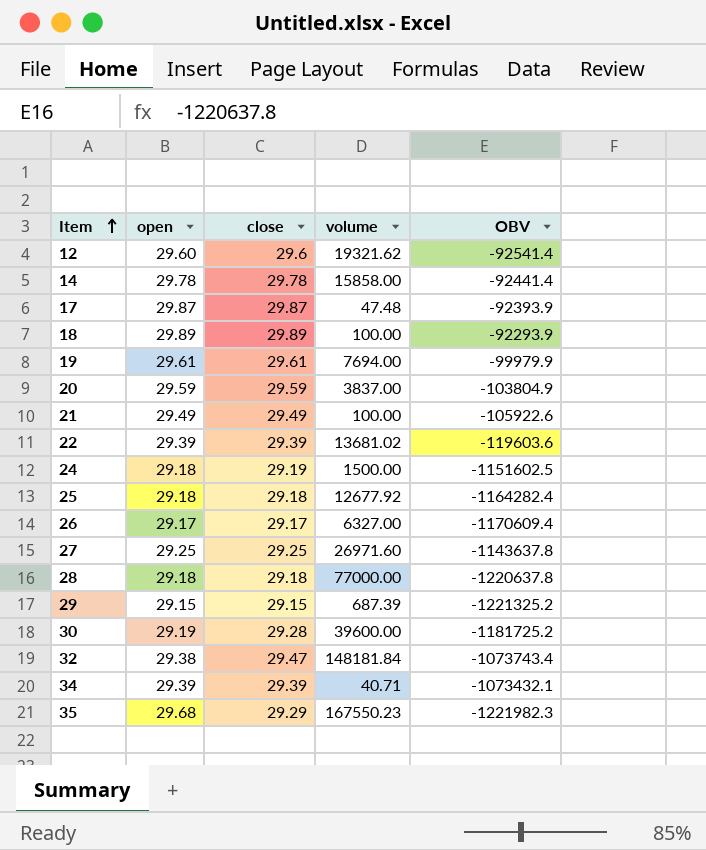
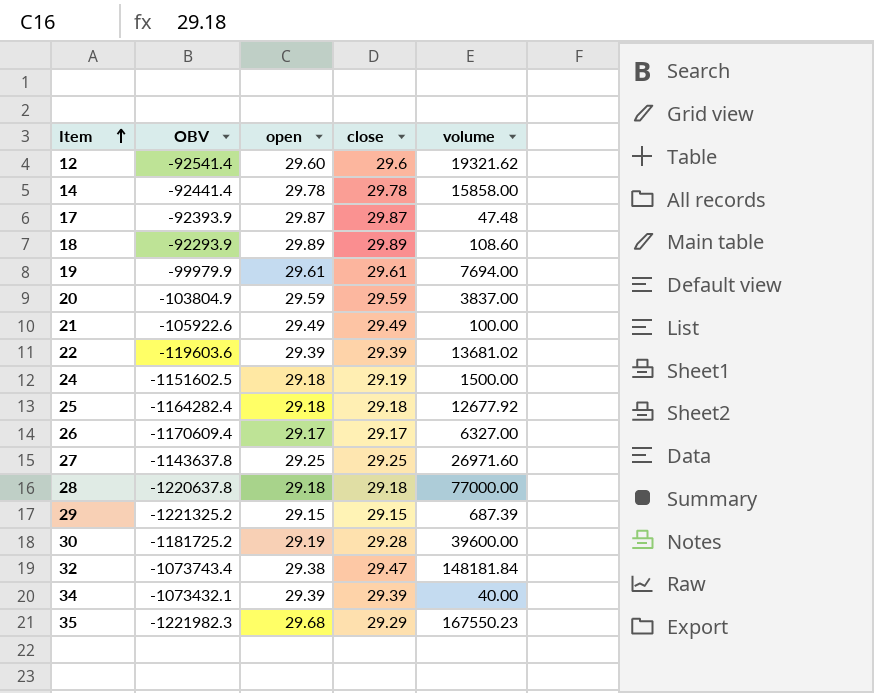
column OBV | position: 5 -> 2
18 | volume: 100.00 -> 108.60
34 | volume: 40.71 -> 40.00

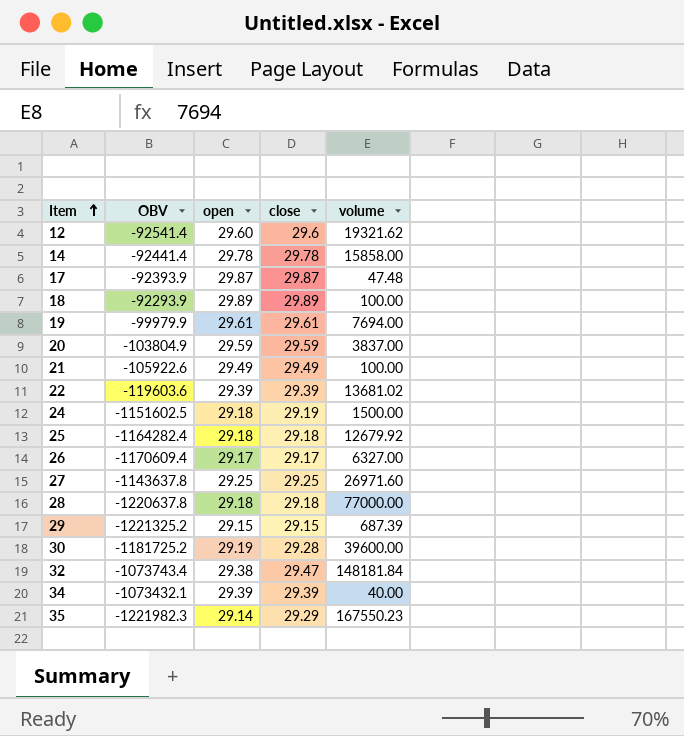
18 | volume: 108.60 -> 100.00
25 | volume: 12677.92 -> 12679.92
35 | open: 29.68 -> 29.14

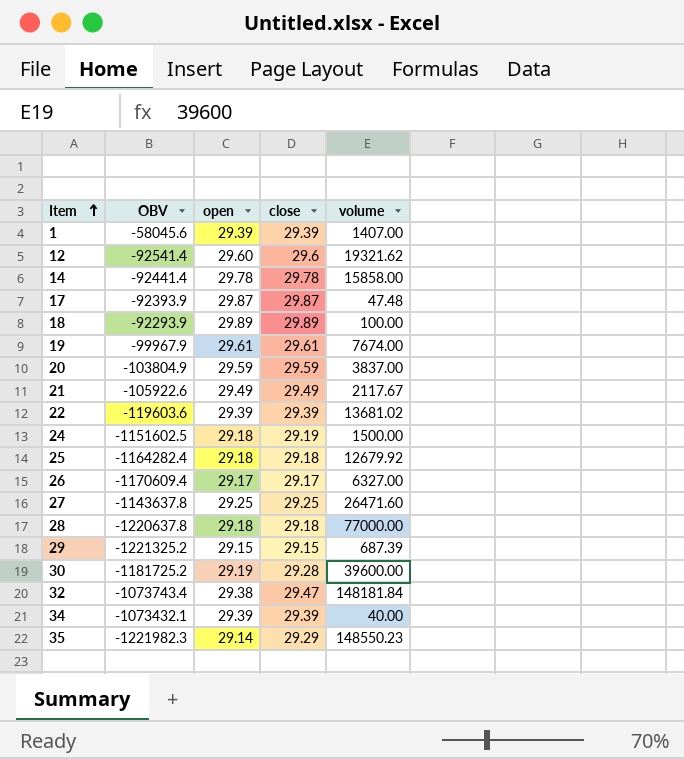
row 1: none -> -58045.6 | 29.39 | 29.39 | 1407.00
19 | OBV: -99979.9 -> -99967.9
19 | volume: 7694.00 -> 7674.00
21 | volume: 100.00 -> 2117.67
27 | volume: 26971.60 -> 26471.60
35 | volume: 167550.23 -> 148550.23

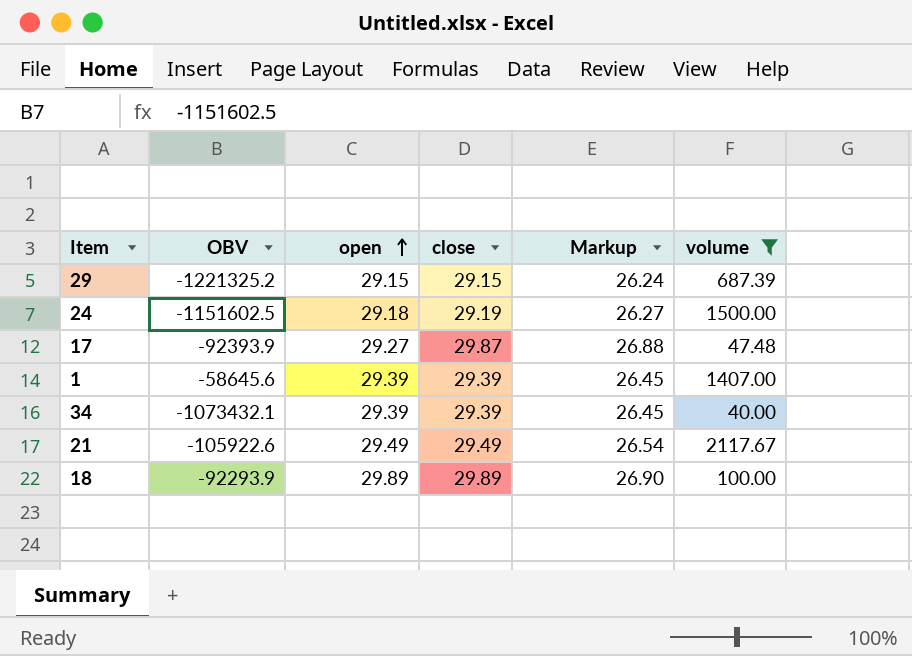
filter: none -> volume <= 2117.67
row order: Item ascending -> open ascending
column Markup | formula: none -> [close] * 0.9
17 | open: 29.87 -> 29.27
1 | OBV: -58045.6 -> -58645.6

